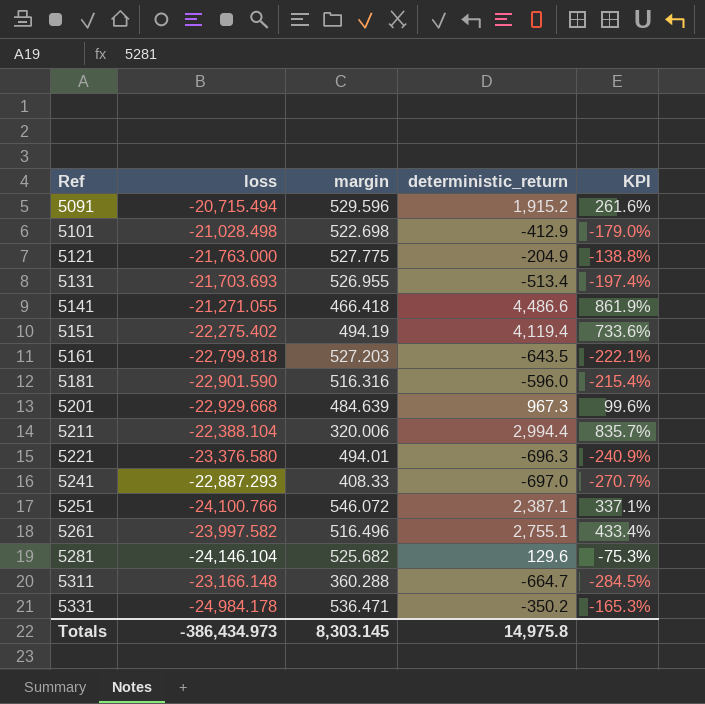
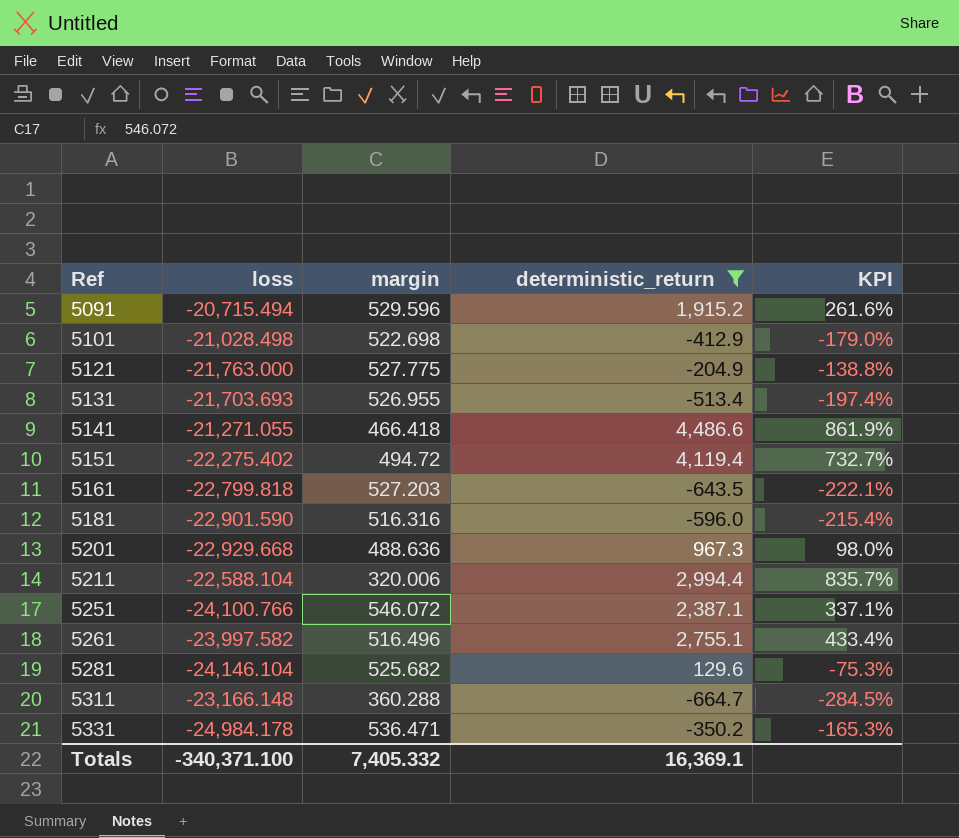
filter: none -> deterministic_return >= -664.7
5151 | margin: 494.19 -> 494.72
5151 | KPI: 733.6% -> 732.7%
5201 | margin: 484.639 -> 488.636
5201 | KPI: 99.6% -> 98.0%
5211 | loss: -22,388.104 -> -22,588.104
Totals | loss: -386,434.973 -> -340,371.100
Totals | margin: 8,303.145 -> 7,405.332
Totals | deterministic_return: 14,975.8 -> 16,369.1

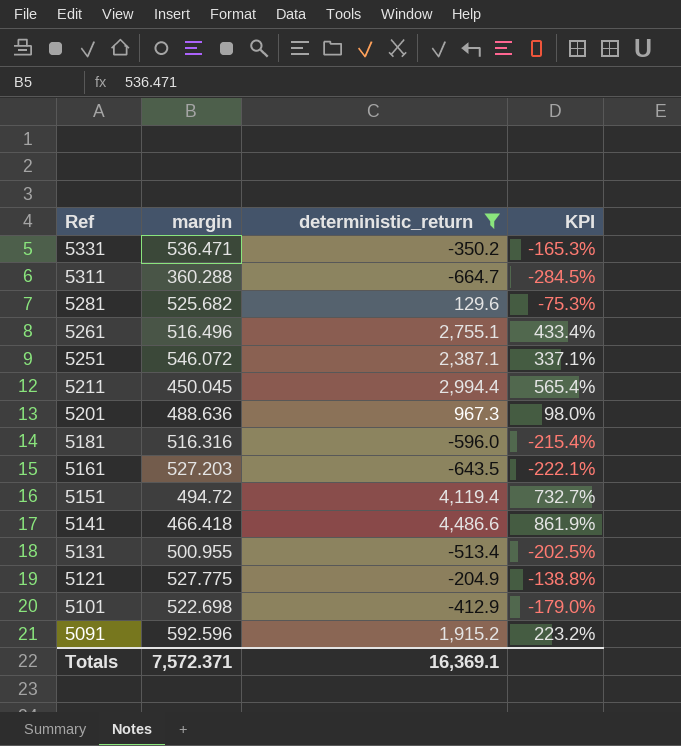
row order: Ref ascending -> Ref descending
column loss | position: 2 -> none
5211 | margin: 320.006 -> 450.045
5211 | KPI: 835.7% -> 565.4%
5131 | margin: 526.955 -> 500.955
5131 | KPI: -197.4% -> -202.5%
5091 | margin: 529.596 -> 592.596
5091 | KPI: 261.6% -> 223.2%
Totals | margin: 7,405.332 -> 7,572.371

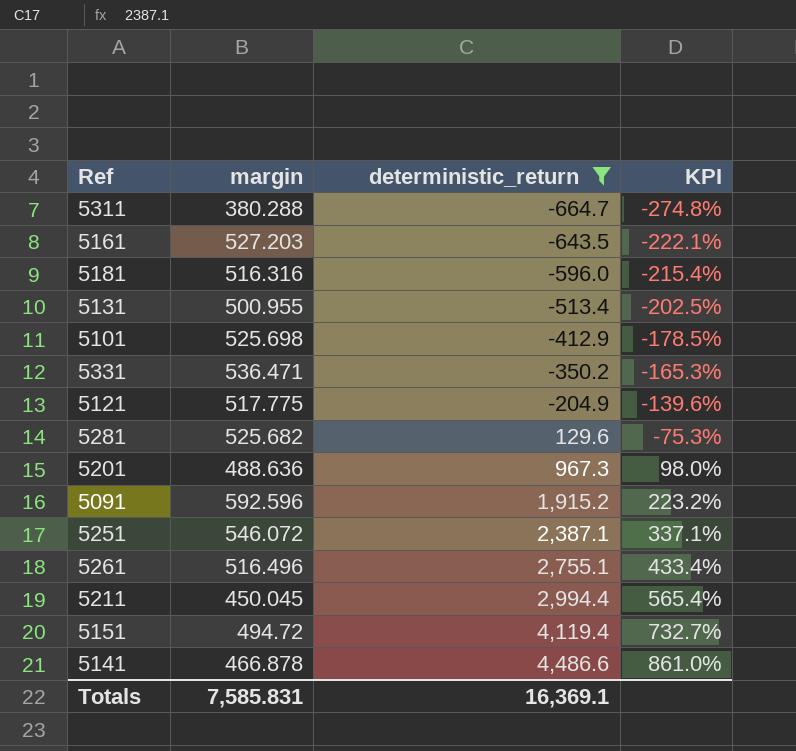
row order: Ref descending -> deterministic_return ascending
5311 | margin: 360.288 -> 380.288
5311 | KPI: -284.5% -> -274.8%
5101 | margin: 522.698 -> 525.698
5101 | KPI: -179.0% -> -178.5%
5121 | margin: 527.775 -> 517.775
5121 | KPI: -138.8% -> -139.6%
5141 | margin: 466.418 -> 466.878
5141 | KPI: 861.9% -> 861.0%
Totals | margin: 7,572.371 -> 7,585.831

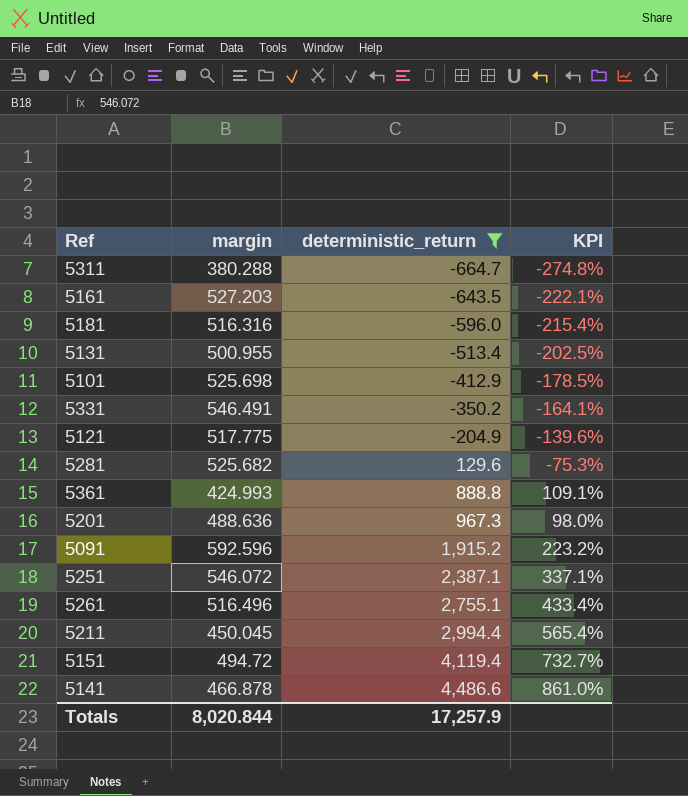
5331 | margin: 536.471 -> 546.491
5331 | KPI: -165.3% -> -164.1%
row 5361: none -> 424.993 | 888.8 | 109.1%
Totals | margin: 7,585.831 -> 8,020.844
Totals | deterministic_return: 16,369.1 -> 17,257.9

